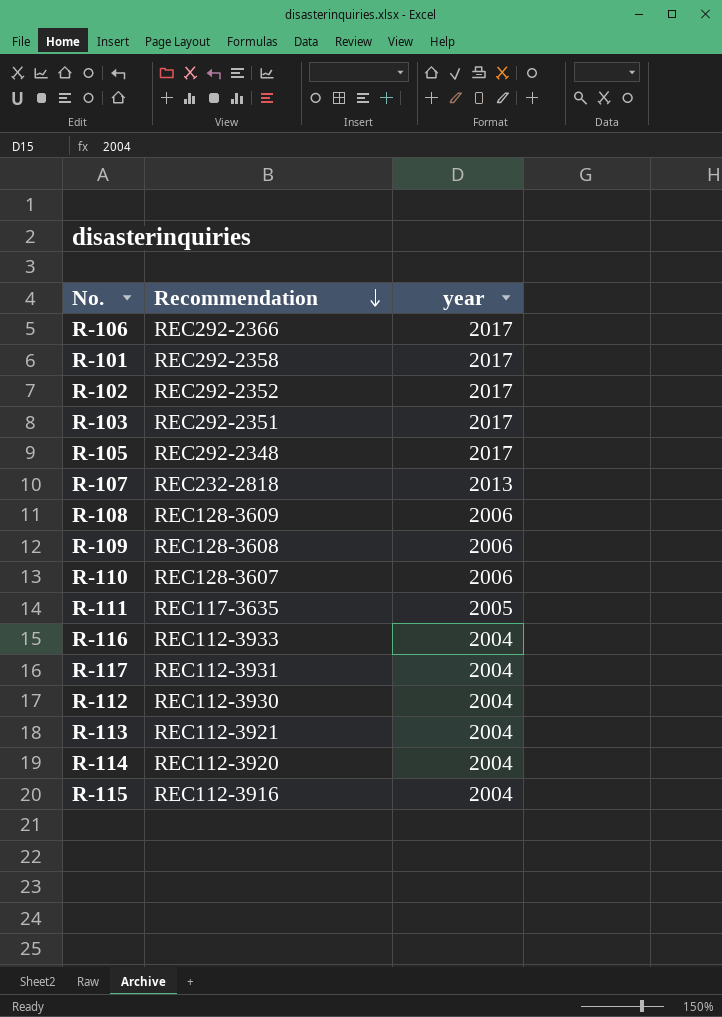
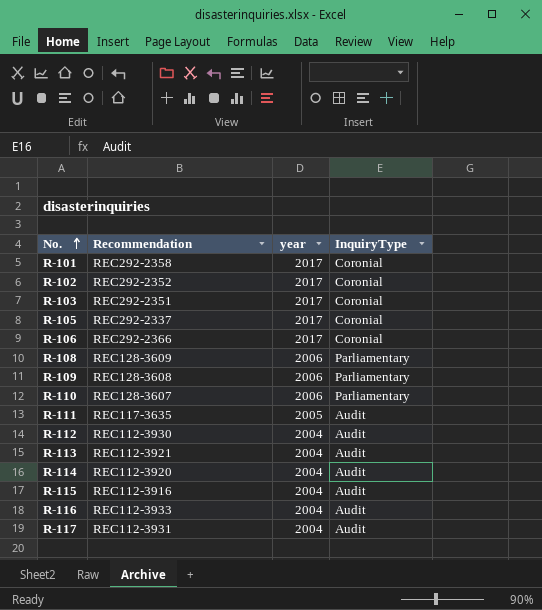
row order: Recommendation descending -> No. ascending
column InquiryType | position: none -> 4
row R-107: REC232-2818 | 2013 -> none
R-105 | Recommendation: REC292-2348 -> REC292-2337

